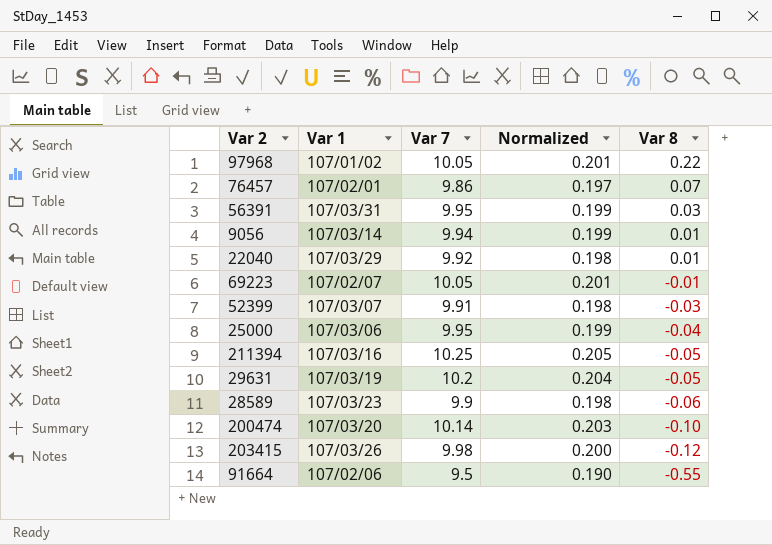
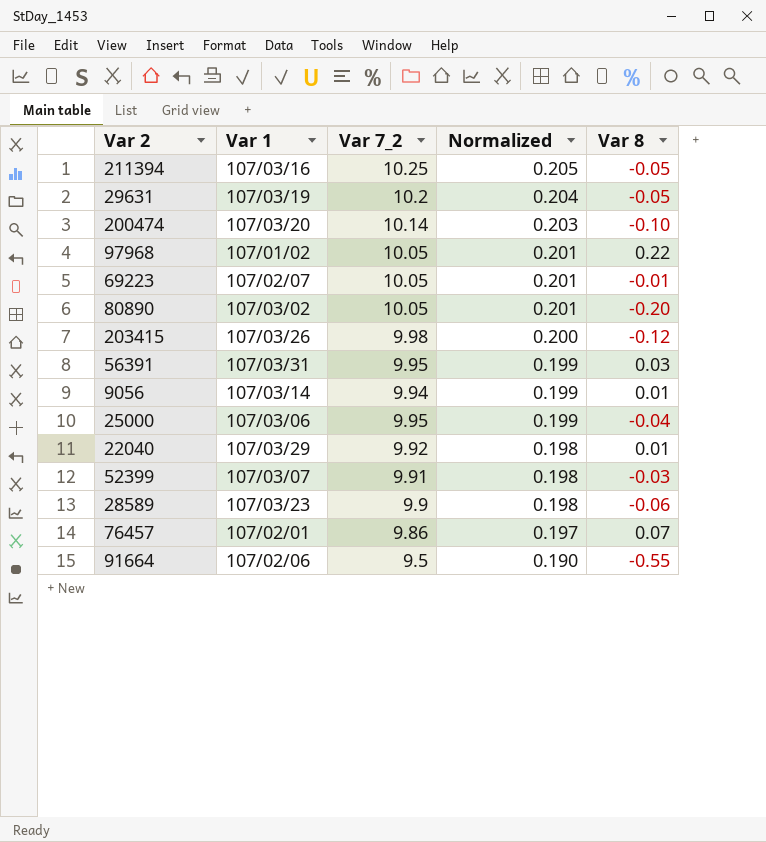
row order: Var 8 descending -> Normalized descending
column name: Var 7 -> Var 7_2
row 80890: none -> 107/03/02 | 10.05 | 0.201 | -0.20

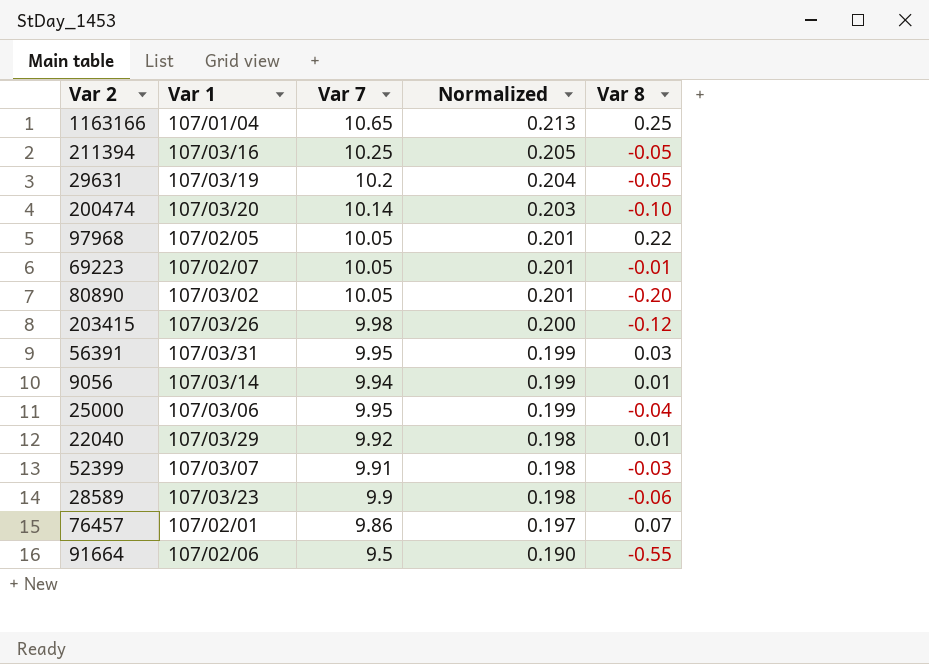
column name: Var 7_2 -> Var 7
row 1163166: none -> 107/01/04 | 10.65 | 0.213 | 0.25
97968 | Var 1: 107/01/02 -> 107/02/05

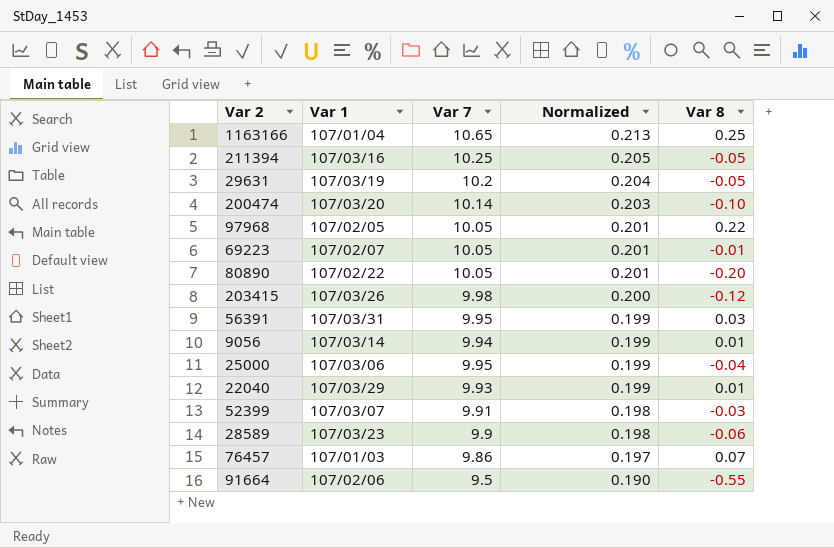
80890 | Var 1: 107/03/02 -> 107/02/22
22040 | Var 7: 9.92 -> 9.93
22040 | Normalized: 0.198 -> 0.199
76457 | Var 1: 107/02/01 -> 107/01/03

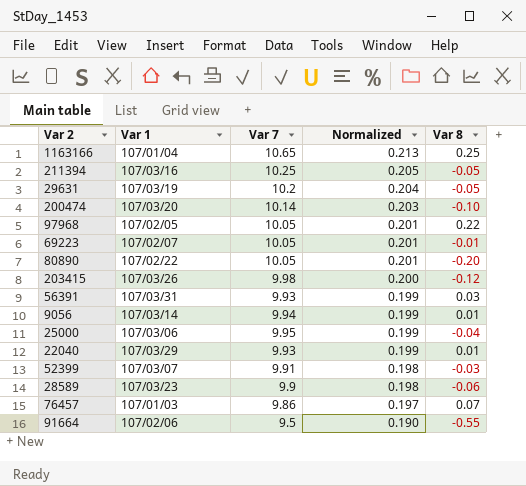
56391 | Var 7: 9.95 -> 9.93

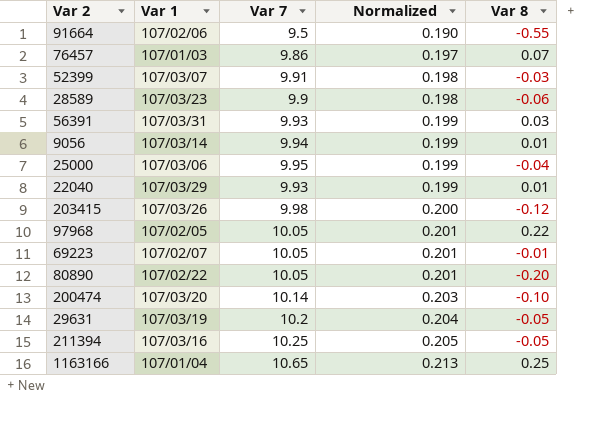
row order: Normalized descending -> Normalized ascending

